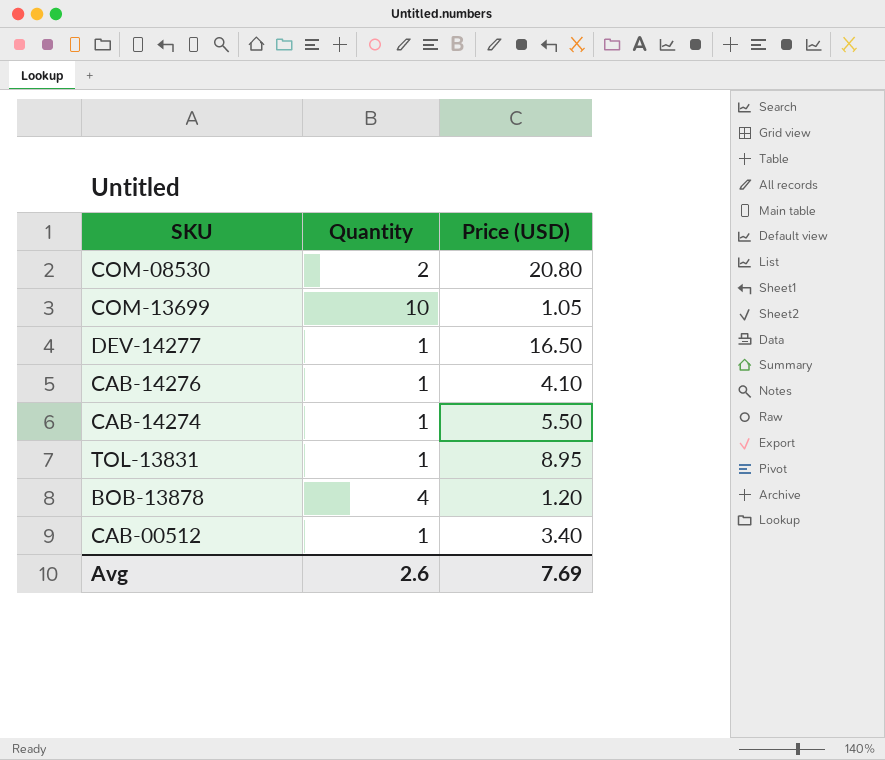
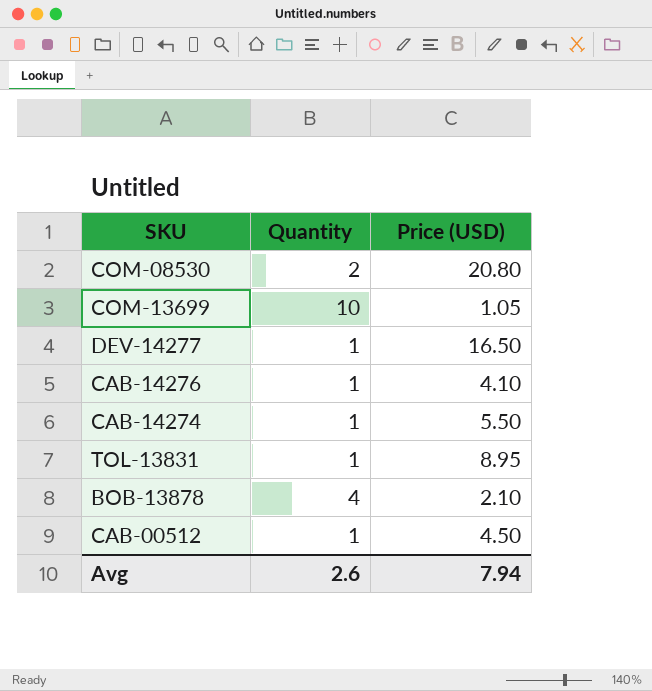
BOB-13878 | Price (USD): 1.20 -> 2.10
CAB-00512 | Price (USD): 3.40 -> 4.50
Avg | Price (USD): 7.69 -> 7.94

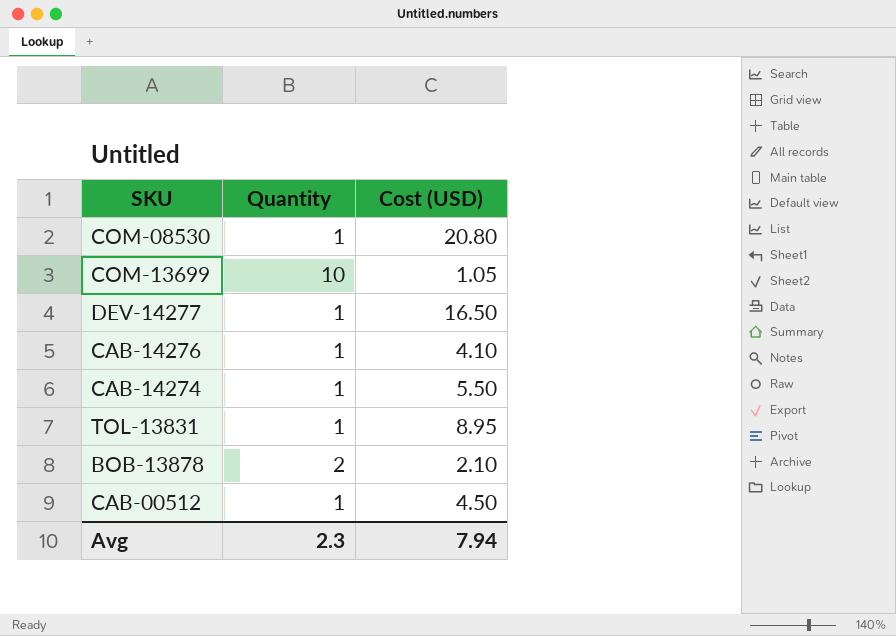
column name: Price (USD) -> Cost (USD)
COM-08530 | Quantity: 2 -> 1
BOB-13878 | Quantity: 4 -> 2
Avg | Quantity: 2.6 -> 2.3

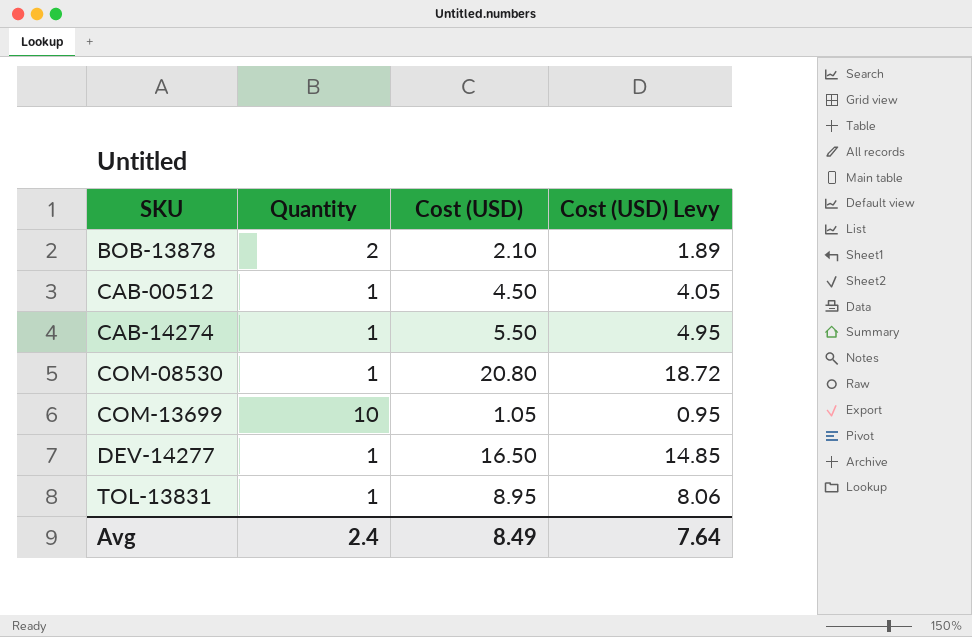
row order: none -> SKU ascending
column Cost (USD) Levy | formula: none -> [Cost (USD)] * 0.9
row CAB-14276: 1 | 4.10 -> none
Avg | Quantity: 2.3 -> 2.4
Avg | Cost (USD): 7.94 -> 8.49

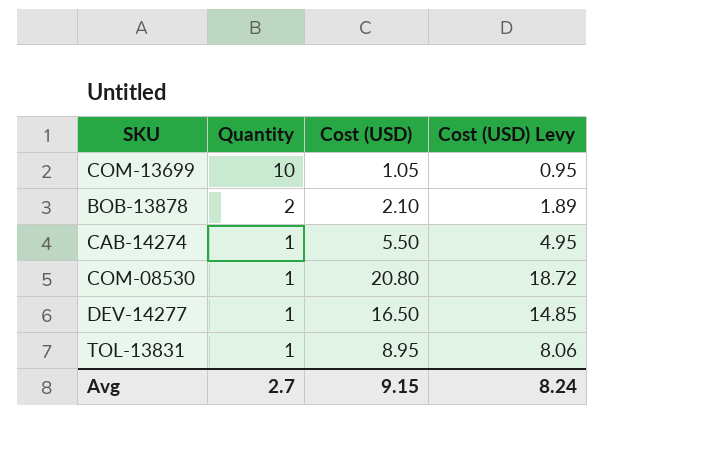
row order: SKU ascending -> Quantity descending
row CAB-00512: 1 | 4.50 | 4.05 -> none
Avg | Quantity: 2.4 -> 2.7
Avg | Cost (USD): 8.49 -> 9.15
Avg | Cost (USD) Levy: 7.64 -> 8.24

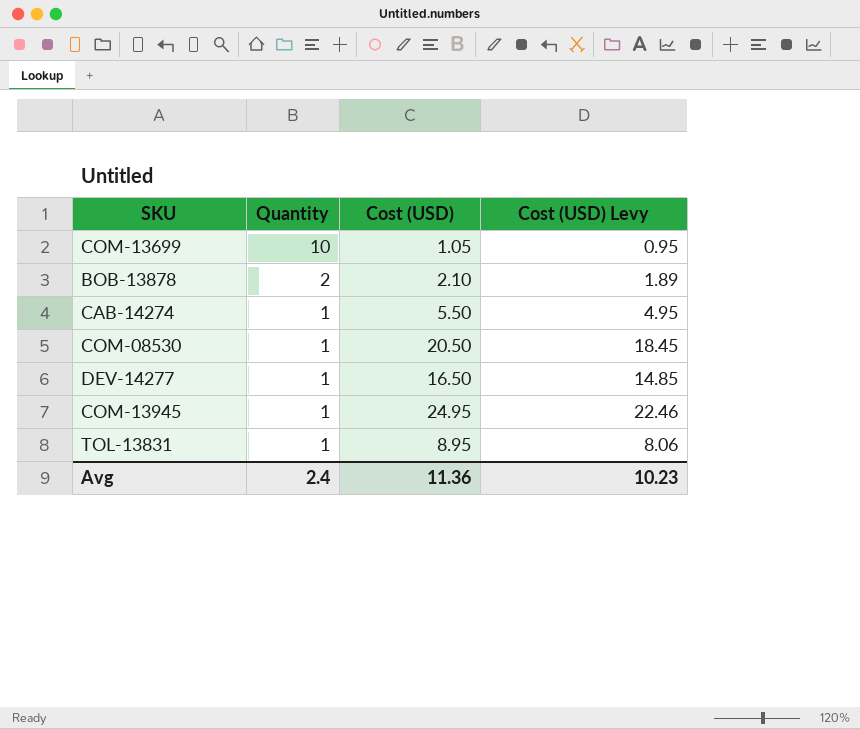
COM-08530 | Cost (USD): 20.80 -> 20.50
COM-08530 | Cost (USD) Levy: 18.72 -> 18.45
row COM-13945: none -> 1 | 24.95 | 22.46
Avg | Quantity: 2.7 -> 2.4
Avg | Cost (USD): 9.15 -> 11.36
Avg | Cost (USD) Levy: 8.24 -> 10.23

